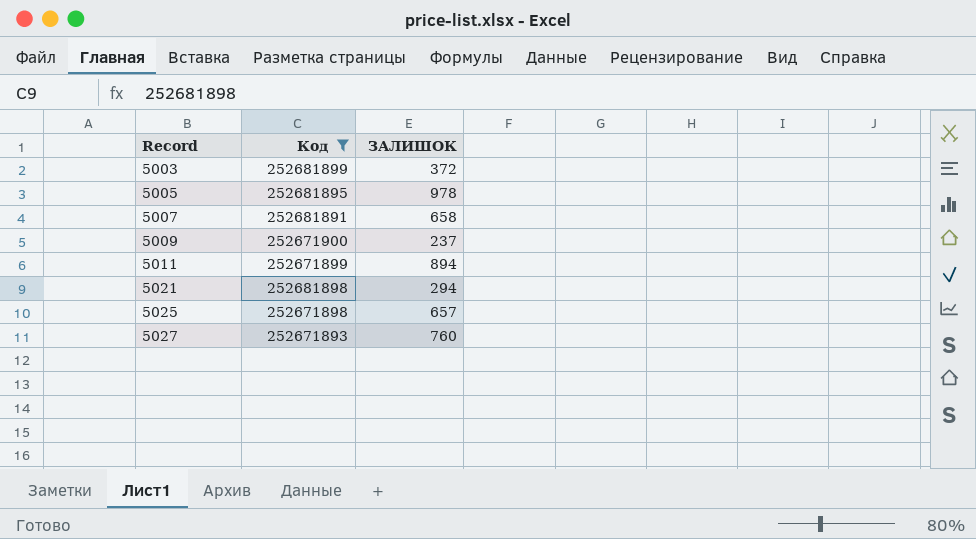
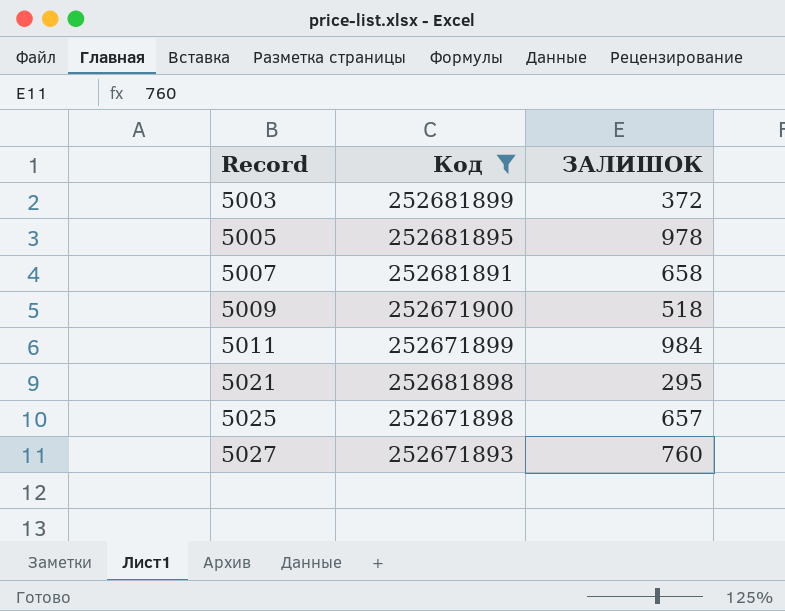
5009 | ЗАЛИШОК: 237 -> 518
5011 | ЗАЛИШОК: 894 -> 984
5021 | ЗАЛИШОК: 294 -> 295

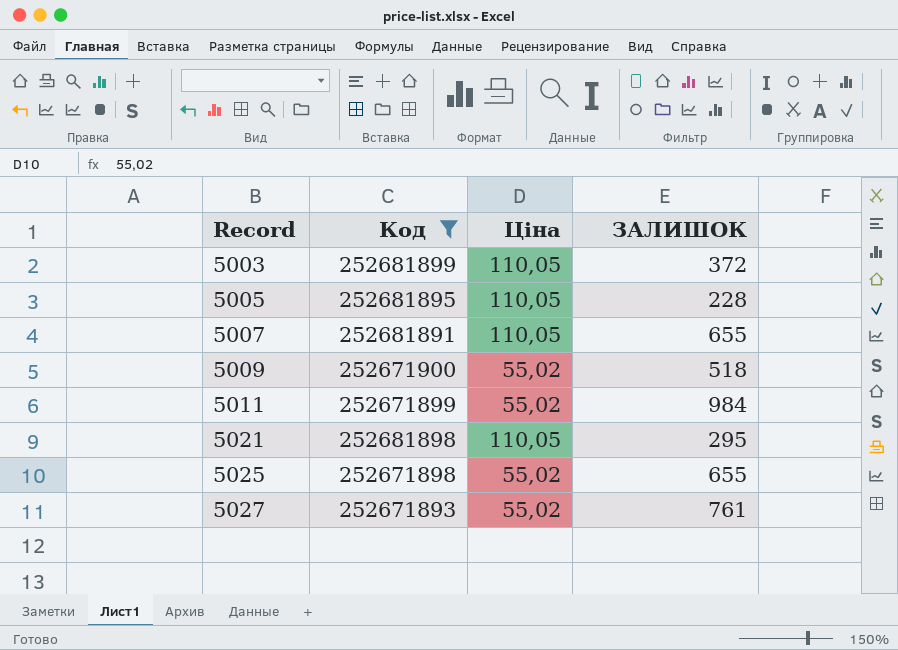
column Ціна | position: none -> 3
5005 | ЗАЛИШОК: 978 -> 228
5007 | ЗАЛИШОК: 658 -> 655
5025 | ЗАЛИШОК: 657 -> 655
5027 | ЗАЛИШОК: 760 -> 761

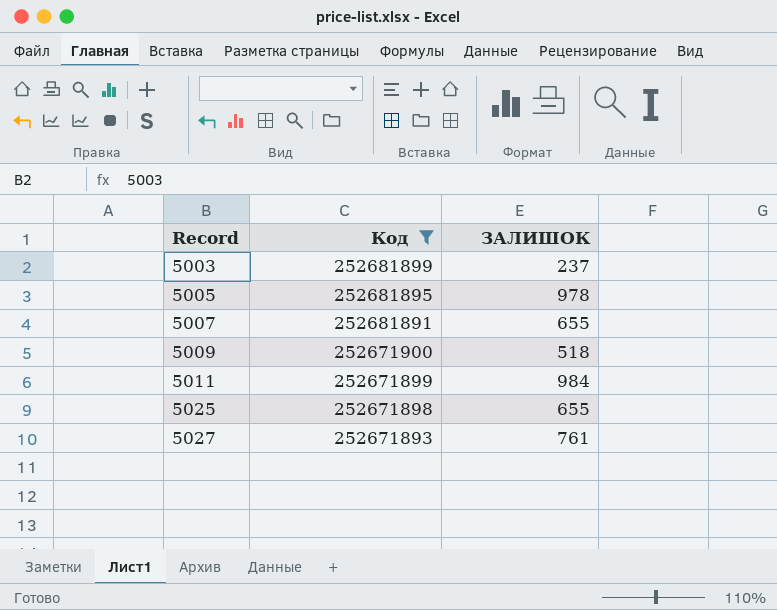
column Ціна | position: 3 -> none
row 5021: 252681898 | 110,05 | 295 -> none
5003 | ЗАЛИШОК: 372 -> 237
5005 | ЗАЛИШОК: 228 -> 978

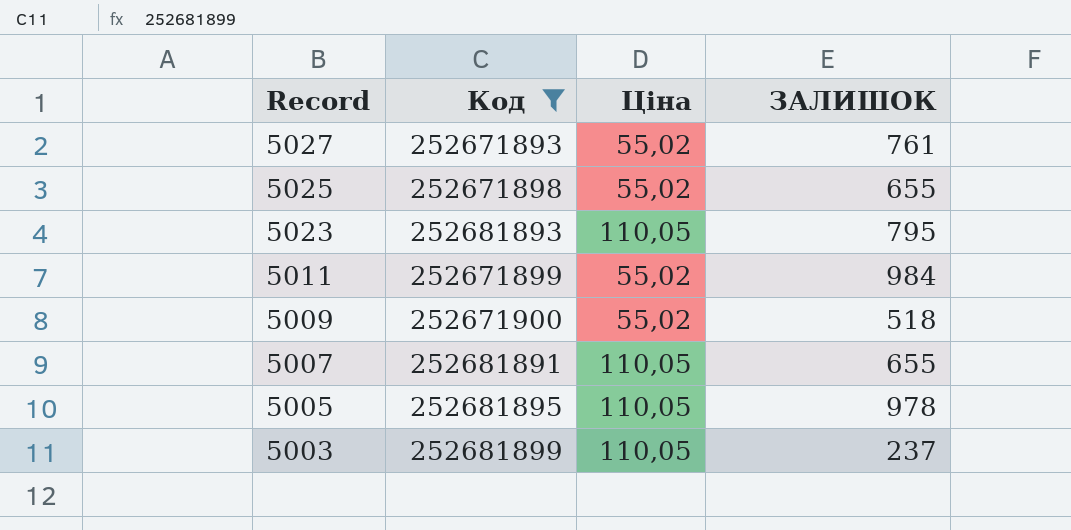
row order: Record ascending -> Record descending
column Ціна | position: none -> 3
row 5023: none -> 252681893 | 110,05 | 795

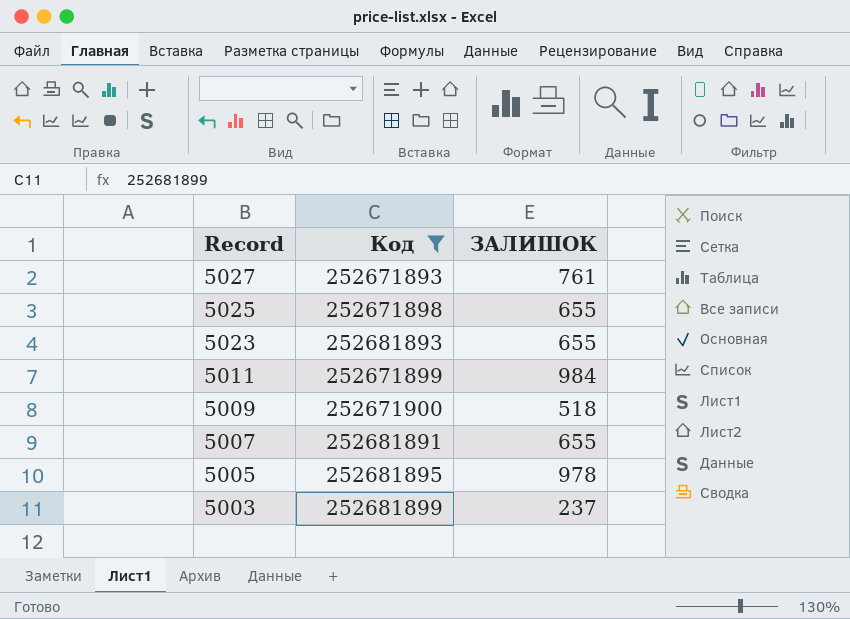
column Ціна | position: 3 -> none
5023 | ЗАЛИШОК: 795 -> 655

